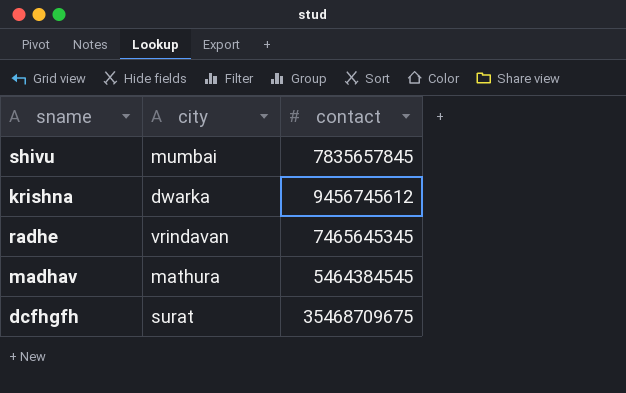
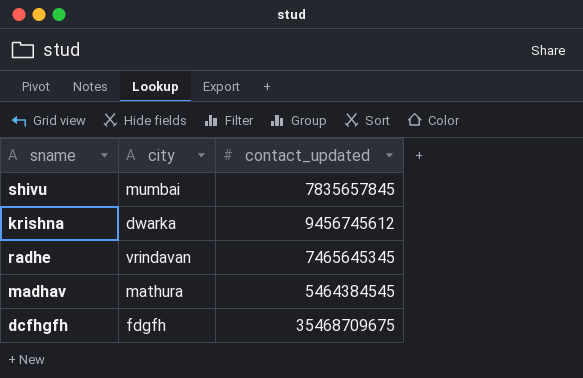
column name: contact -> contact_updated
dcfhgfh | city: surat -> fdgfh

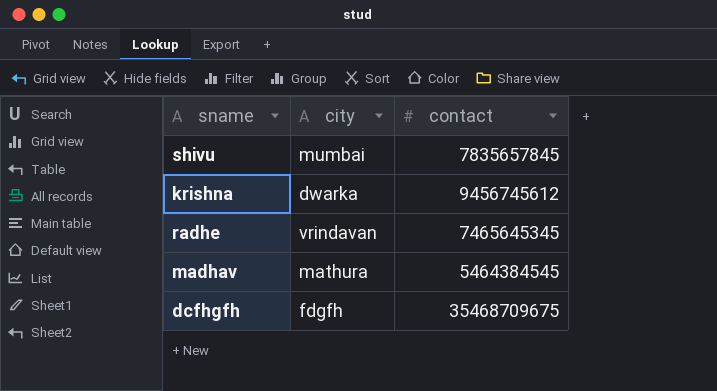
column name: contact_updated -> contact

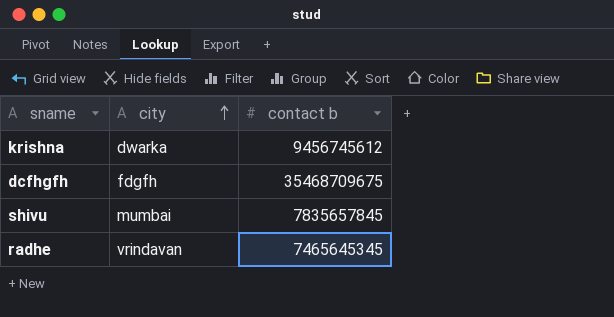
row order: none -> city ascending
column name: contact -> contact b
row madhav: mathura | 5464384545 -> none

